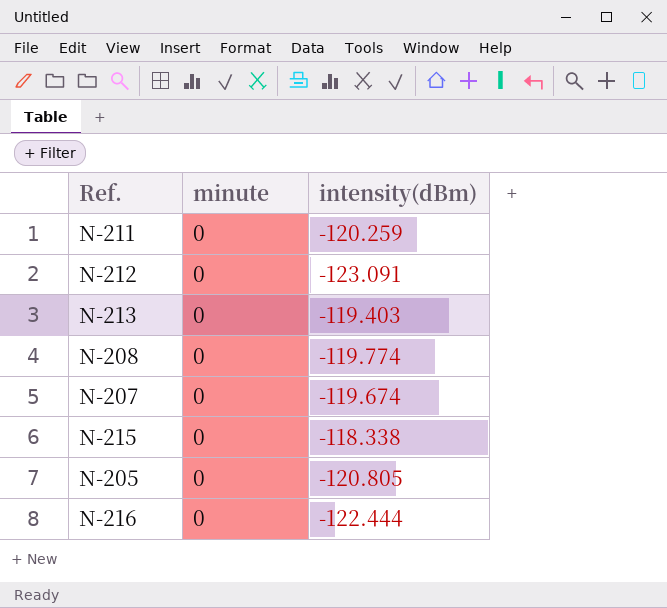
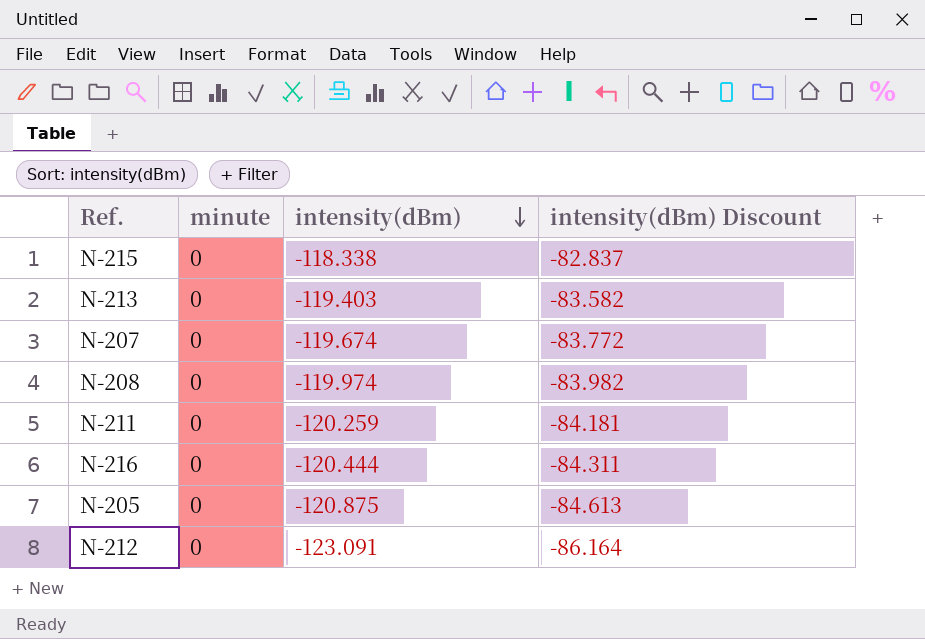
row order: none -> intensity(dBm) descending
column intensity(dBm) Discount | formula: none -> [intensity(dBm)] * 0.7
N-208 | intensity(dBm): -119.774 -> -119.974
N-216 | intensity(dBm): -122.444 -> -120.444
N-205 | intensity(dBm): -120.805 -> -120.875

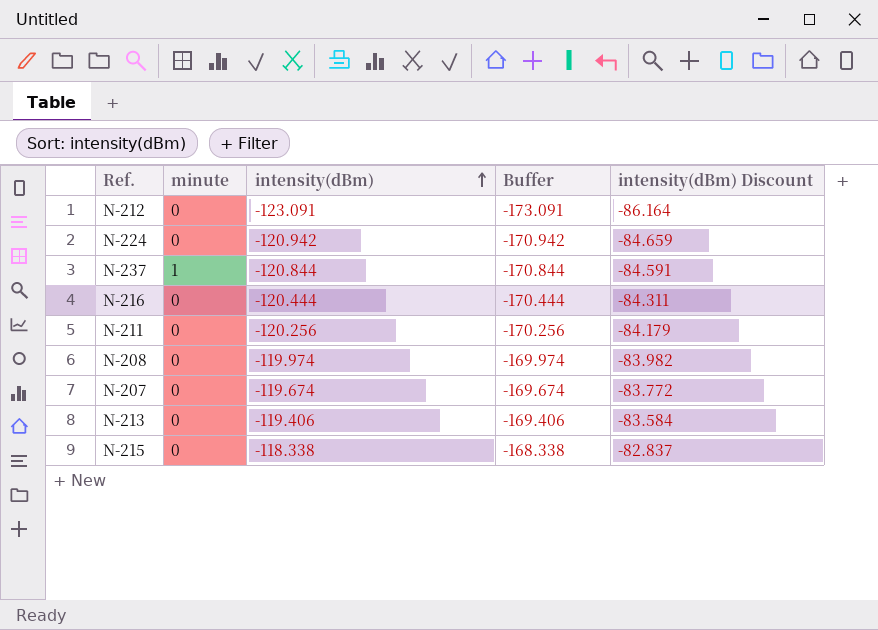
row order: intensity(dBm) descending -> intensity(dBm) ascending
column Buffer | formula: none -> [intensity(dBm)] - 50
row N-205: 0 | -120.875 | -84.613 -> none
row N-224: none -> 0 | -120.942 | -170.942 | -84.659
row N-237: none -> 1 | -120.844 | -170.844 | -84.591
N-211 | intensity(dBm): -120.259 -> -120.256
N-211 | intensity(dBm) Discount: -84.181 -> -84.179
N-213 | intensity(dBm): -119.403 -> -119.406
N-213 | intensity(dBm) Discount: -83.582 -> -83.584

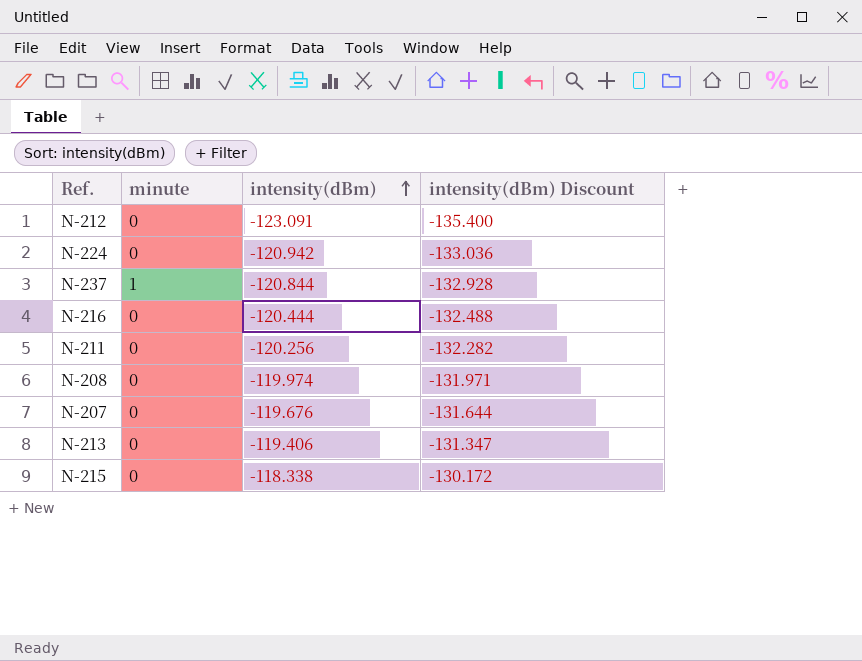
column Buffer | formula: [intensity(dBm)] - 50 -> none
column intensity(dBm) Discount | formula: [intensity(dBm)] * 0.7 -> [intensity(dBm)] * 1.1
N-207 | intensity(dBm): -119.674 -> -119.676

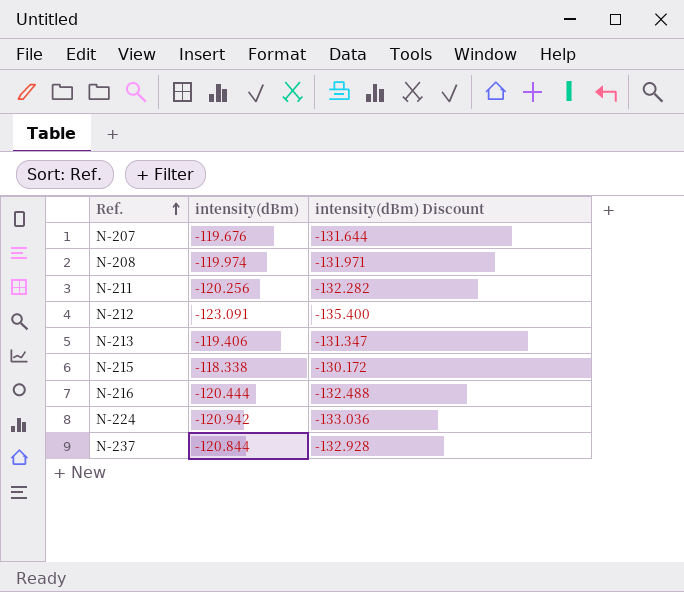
row order: intensity(dBm) ascending -> Ref. ascending
column minute | position: 2 -> none

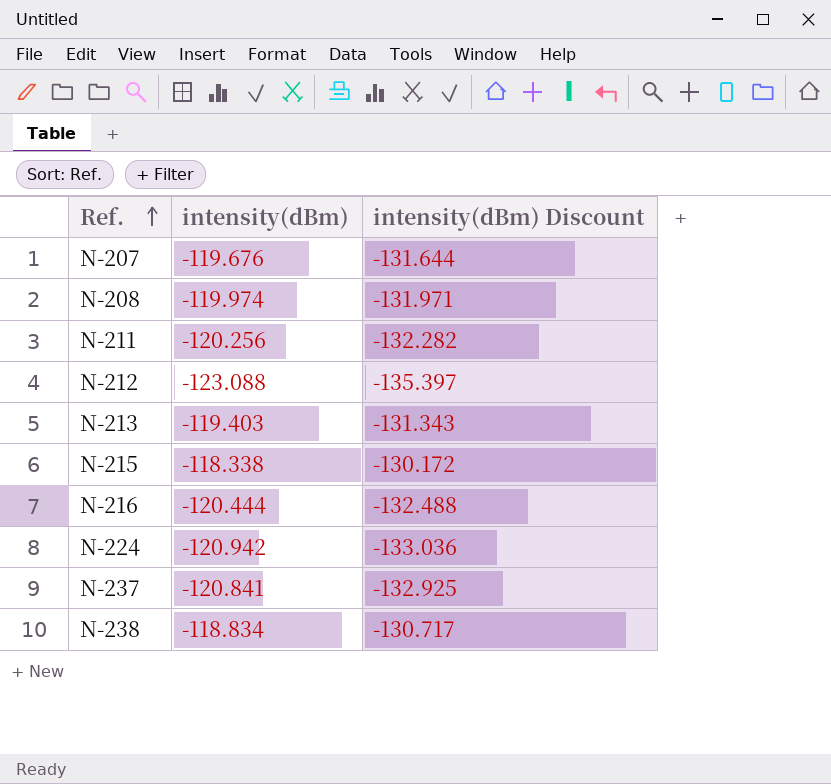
N-212 | intensity(dBm): -123.091 -> -123.088
N-212 | intensity(dBm) Discount: -135.400 -> -135.397
N-213 | intensity(dBm): -119.406 -> -119.403
N-213 | intensity(dBm) Discount: -131.347 -> -131.343
N-237 | intensity(dBm): -120.844 -> -120.841
N-237 | intensity(dBm) Discount: -132.928 -> -132.925
row N-238: none -> -118.834 | -130.717

